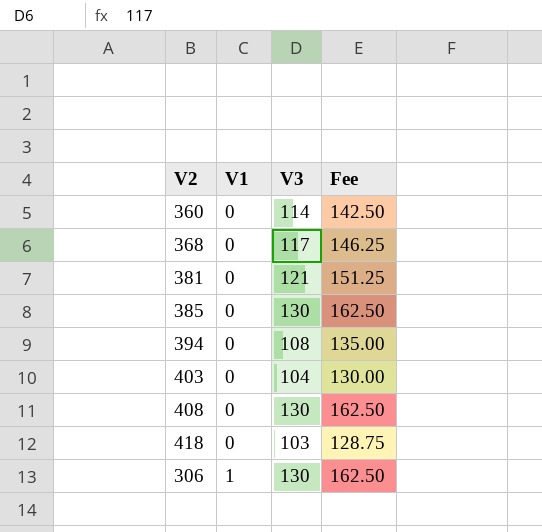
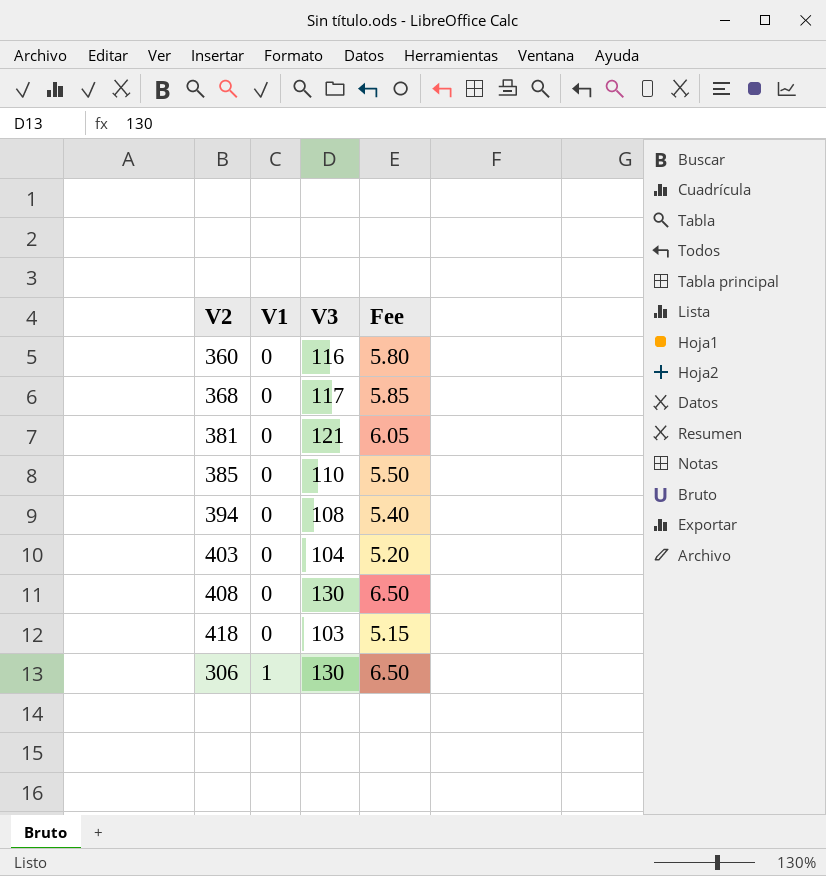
column Fee | formula: [V3] * 1.25 -> [V3] * 0.05
360 | V3: 114 -> 116
385 | V3: 130 -> 110

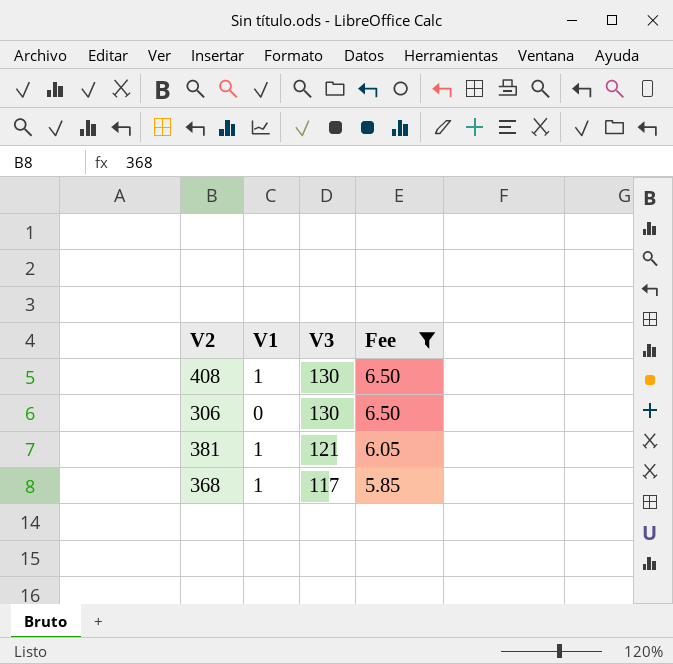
filter: none -> Fee >= 5.85
row order: V1 ascending -> V3 descending
408 | V1: 0 -> 1
306 | V1: 1 -> 0
381 | V1: 0 -> 1
368 | V1: 0 -> 1

